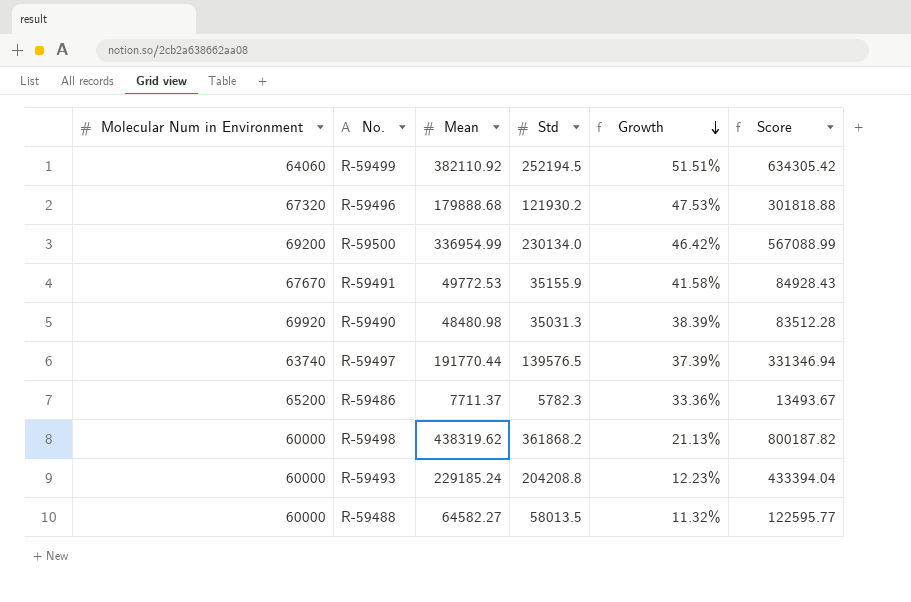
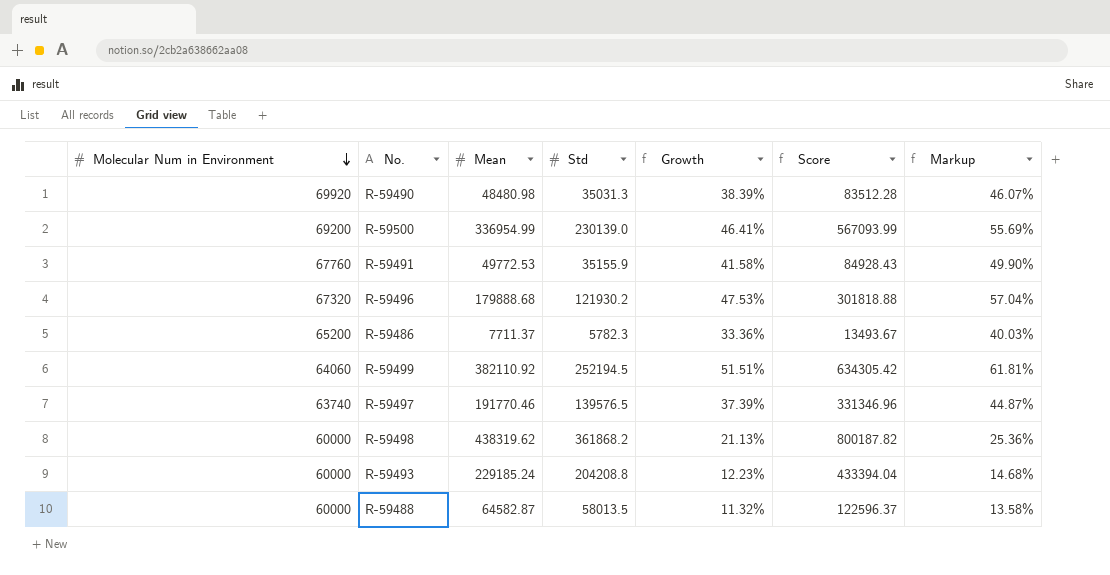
row order: Growth descending -> Molecular Num in Environment descending
column Markup | formula: none -> [Growth] * 1.2
R-59500 | Std: 230134.0 -> 230139.0
R-59500 | Growth: 46.42% -> 46.41%
R-59500 | Score: 567088.99 -> 567093.99
R-59491 | Molecular Num in Environment: 67670 -> 67760
R-59497 | Mean: 191770.44 -> 191770.46
R-59497 | Score: 331346.94 -> 331346.96
R-59488 | Mean: 64582.27 -> 64582.87
R-59488 | Score: 122595.77 -> 122596.37

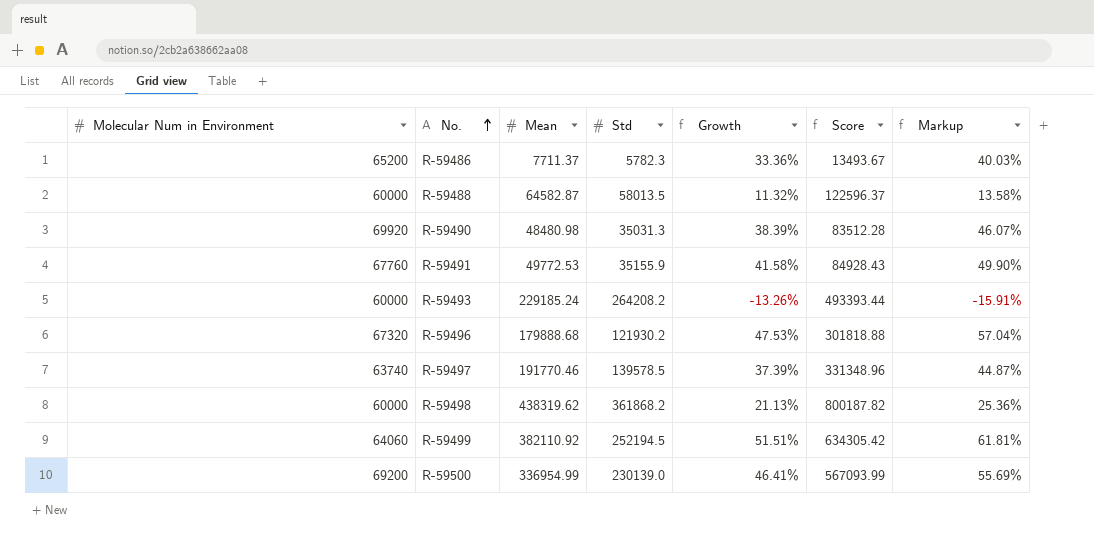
row order: Molecular Num in Environment descending -> No. ascending
R-59493 | Std: 204208.8 -> 264208.2
R-59493 | Growth: 12.23% -> -13.26%
R-59493 | Score: 433394.04 -> 493393.44
R-59493 | Markup: 14.68% -> -15.91%
R-59497 | Std: 139576.5 -> 139578.5
R-59497 | Score: 331346.96 -> 331348.96

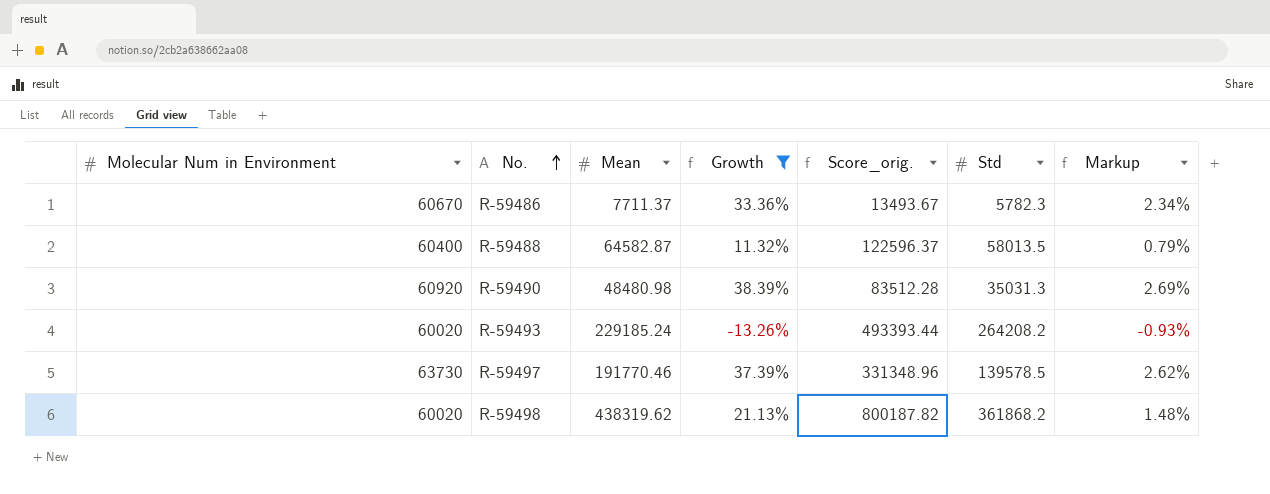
filter: none -> Growth <= 38.39%
column name: Score -> Score_orig.
column Std | position: 4 -> 6
column Markup | formula: [Growth] * 1.2 -> [Growth] * 0.07
R-59486 | Molecular Num in Environment: 65200 -> 60670
R-59488 | Molecular Num in Environment: 60000 -> 60400
R-59490 | Molecular Num in Environment: 69920 -> 60920
R-59493 | Molecular Num in Environment: 60000 -> 60020
R-59497 | Molecular Num in Environment: 63740 -> 63730
R-59498 | Molecular Num in Environment: 60000 -> 60020

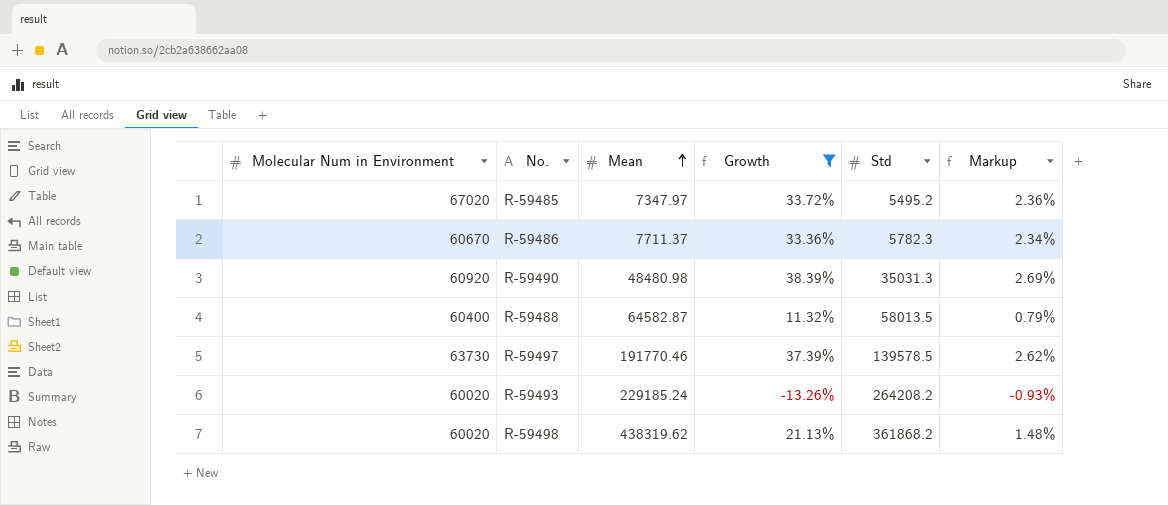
row order: No. ascending -> Mean ascending
column Score_orig. | formula: [Mean] + [Std] -> none
row R-59485: none -> 67020 | 7347.97 | 33.72% | 5495.2 | 2.36%

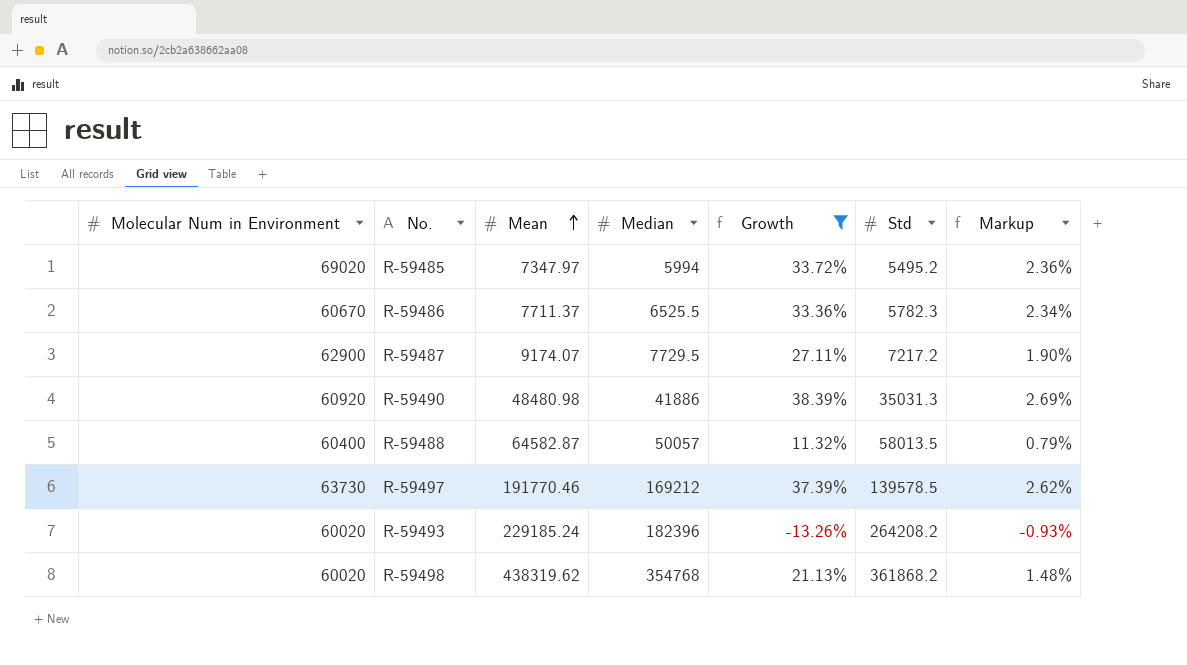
column Median | position: none -> 4
R-59485 | Molecular Num in Environment: 67020 -> 69020
row R-59487: none -> 62900 | 9174.07 | 7729.5 | 27.11% | 7217.2 | 1.90%

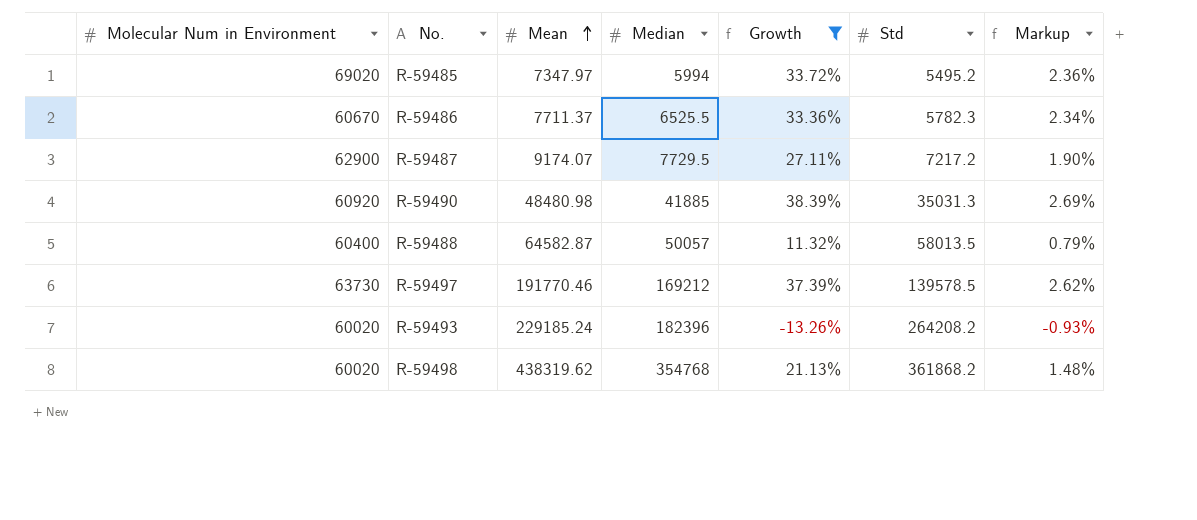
R-59490 | Median: 41886 -> 41885

